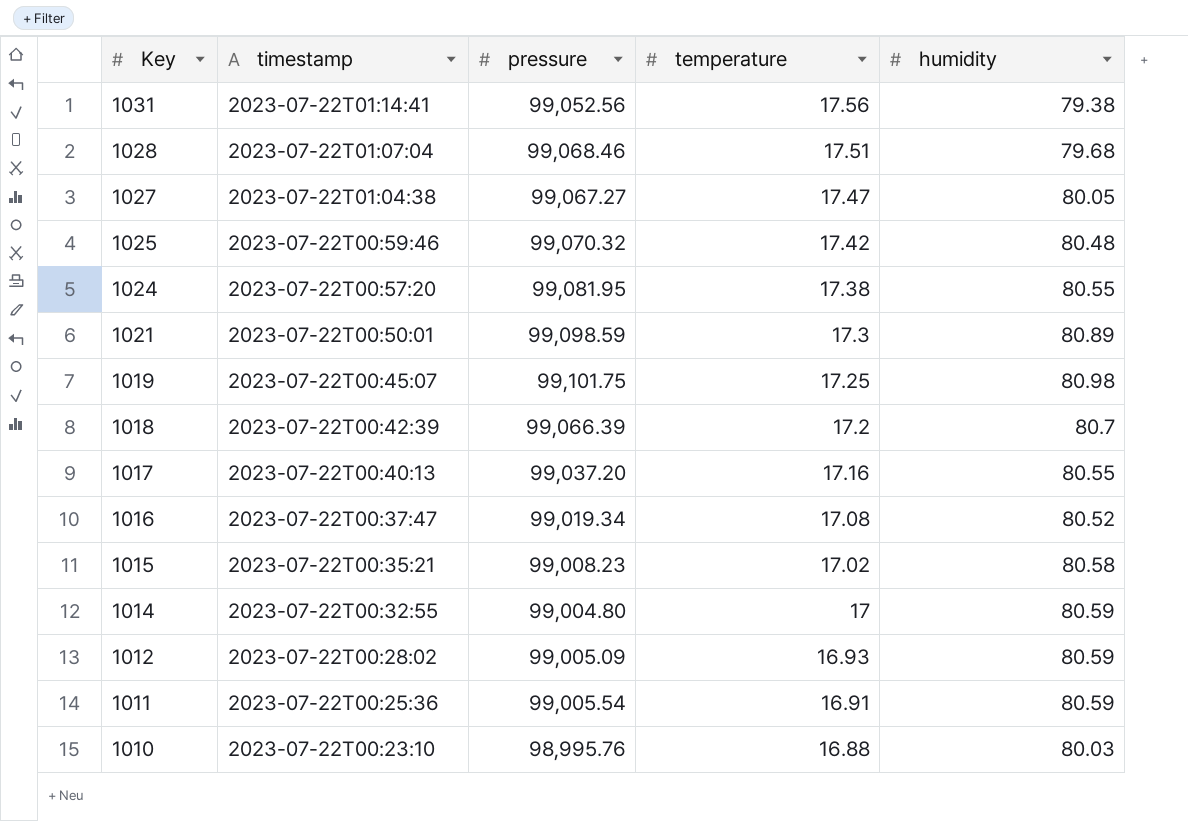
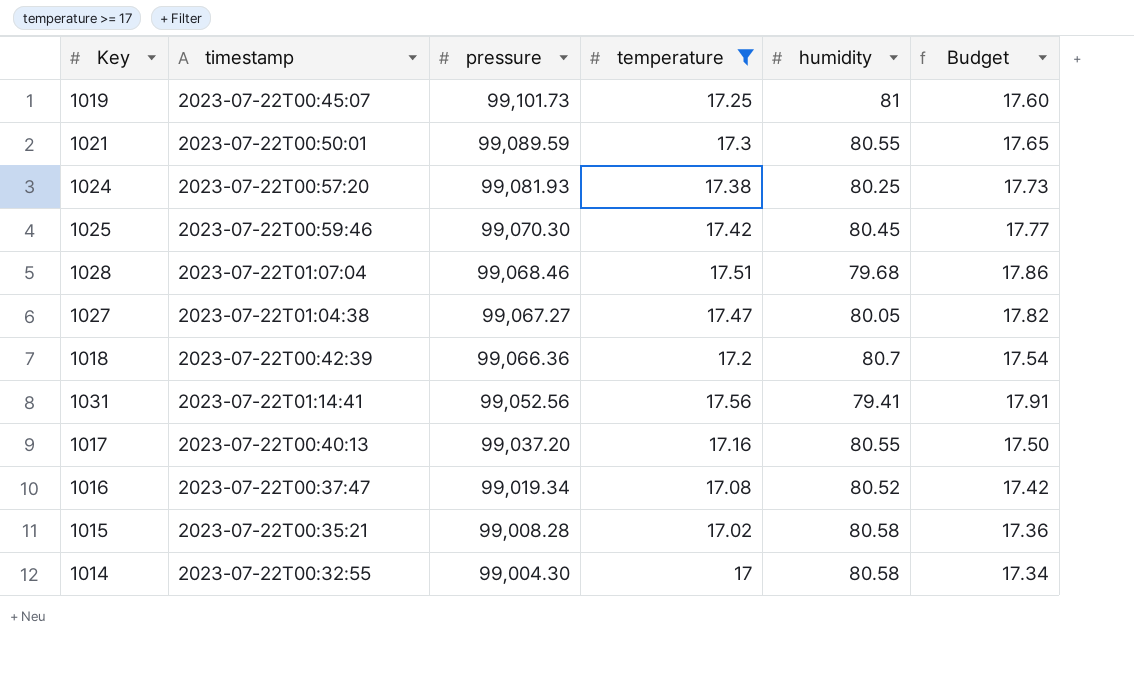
filter: none -> temperature >= 17
row order: Key descending -> pressure descending
column Budget | formula: none -> [temperature] * 1.02
1019 | pressure: 99,101.75 -> 99,101.73
1019 | humidity: 80.98 -> 81
1021 | pressure: 99,098.59 -> 99,089.59
1021 | humidity: 80.89 -> 80.55
1024 | pressure: 99,081.95 -> 99,081.93
1024 | humidity: 80.55 -> 80.25
1025 | pressure: 99,070.32 -> 99,070.30
1025 | humidity: 80.48 -> 80.45
1018 | pressure: 99,066.39 -> 99,066.36
1031 | humidity: 79.38 -> 79.41
1015 | pressure: 99,008.23 -> 99,008.28
1014 | pressure: 99,004.80 -> 99,004.30
1014 | humidity: 80.59 -> 80.58

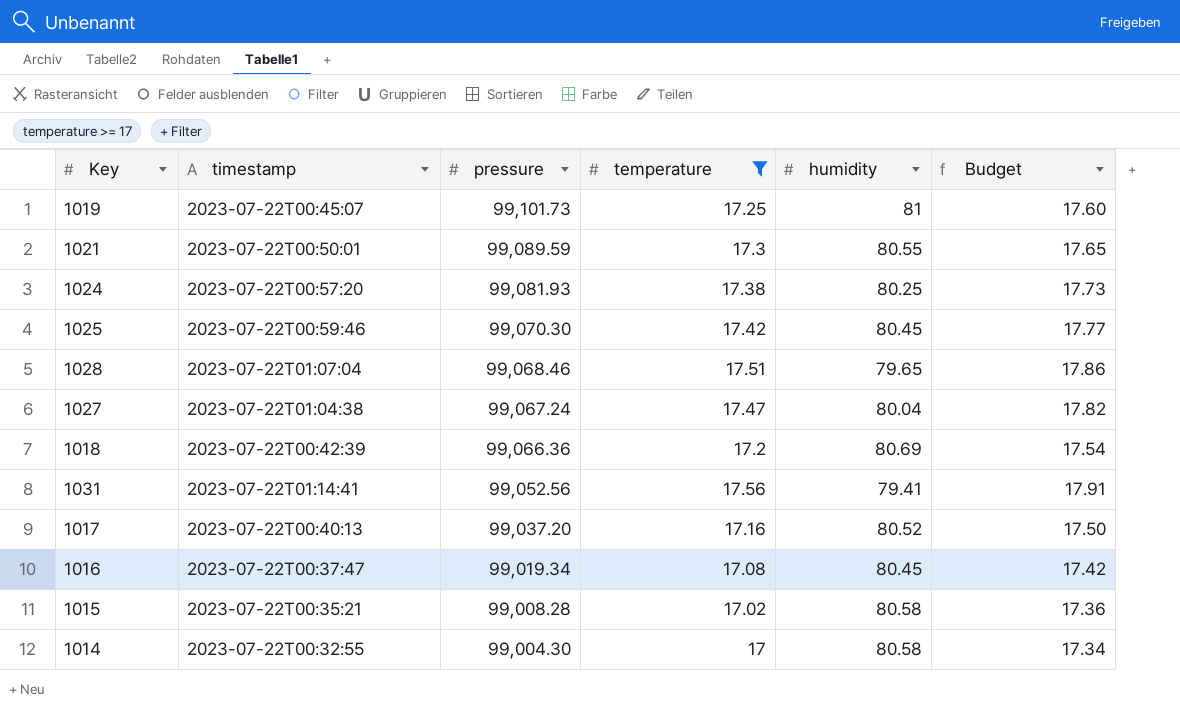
1028 | humidity: 79.68 -> 79.65
1027 | pressure: 99,067.27 -> 99,067.24
1027 | humidity: 80.05 -> 80.04
1018 | humidity: 80.7 -> 80.69
1017 | humidity: 80.55 -> 80.52
1016 | humidity: 80.52 -> 80.45

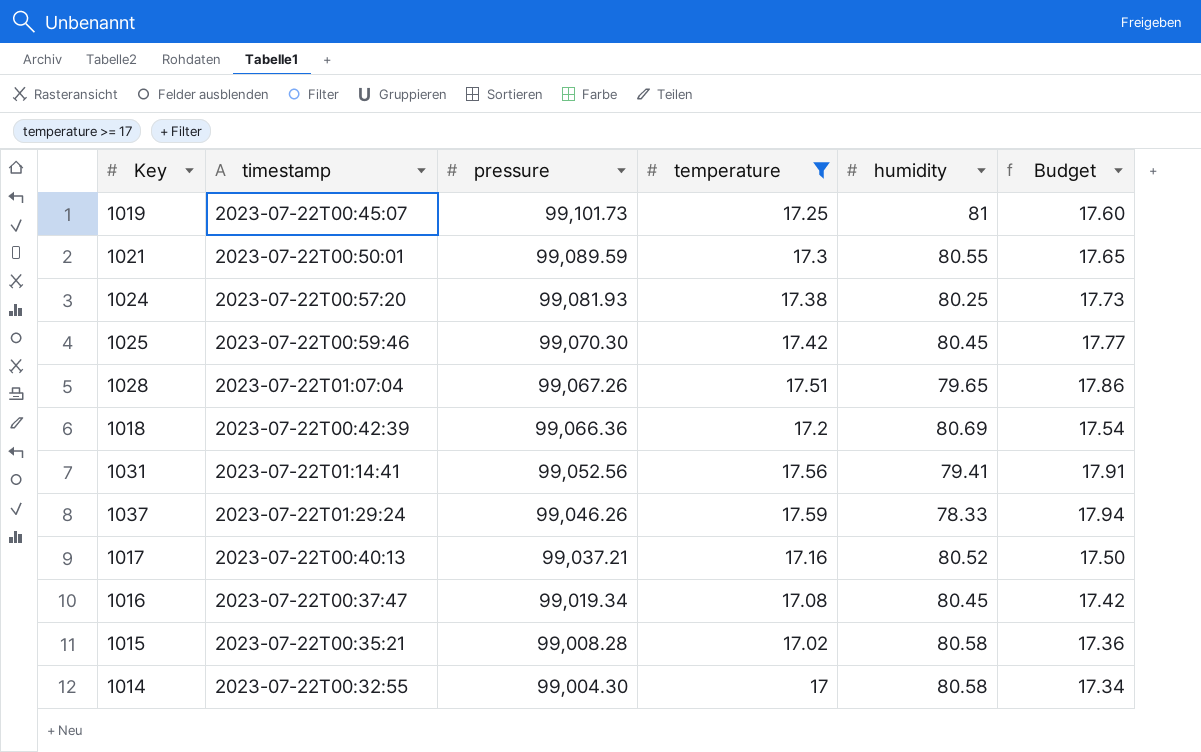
row 1027: 2023-07-22T01:04:38 | 99,067.24 | 17.47 | 80.04 | 17.82 -> none
1028 | pressure: 99,068.46 -> 99,067.26
row 1037: none -> 2023-07-22T01:29:24 | 99,046.26 | 17.59 | 78.33 | 17.94
1017 | pressure: 99,037.20 -> 99,037.21

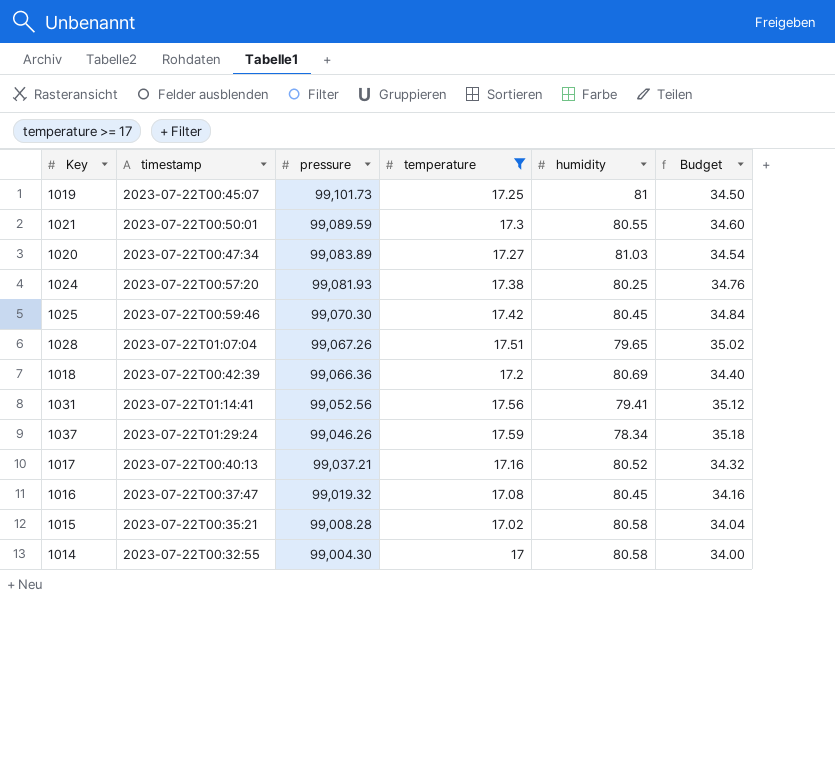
column Budget | formula: [temperature] * 1.02 -> [temperature] * 2
row 1020: none -> 2023-07-22T00:47:34 | 99,083.89 | 17.27 | 81.03 | 34.54
1037 | humidity: 78.33 -> 78.34
1016 | pressure: 99,019.34 -> 99,019.32

